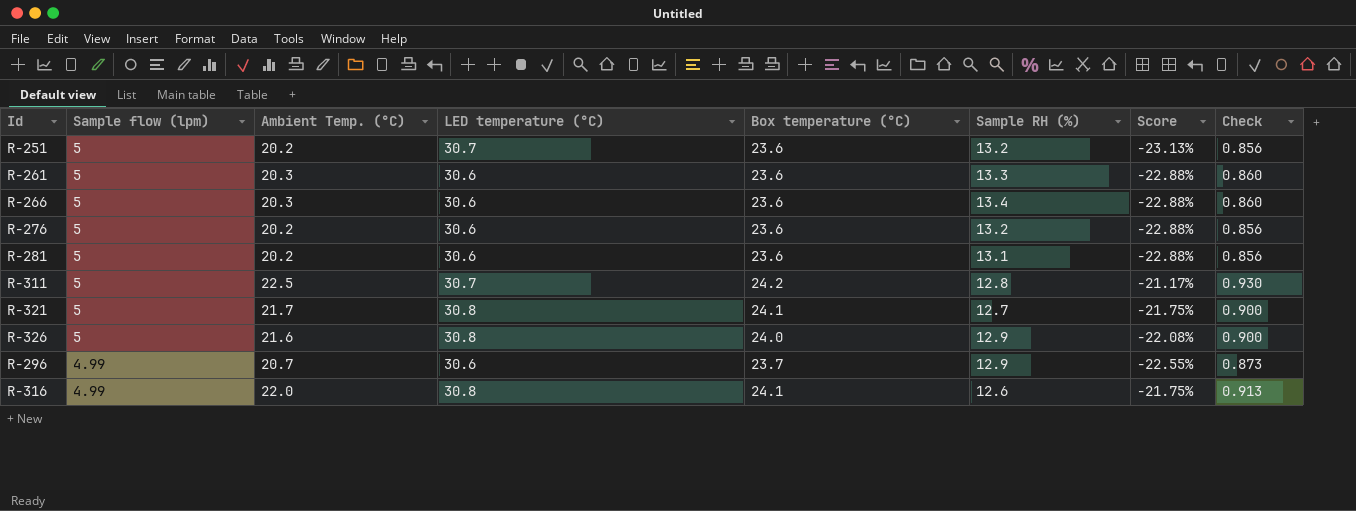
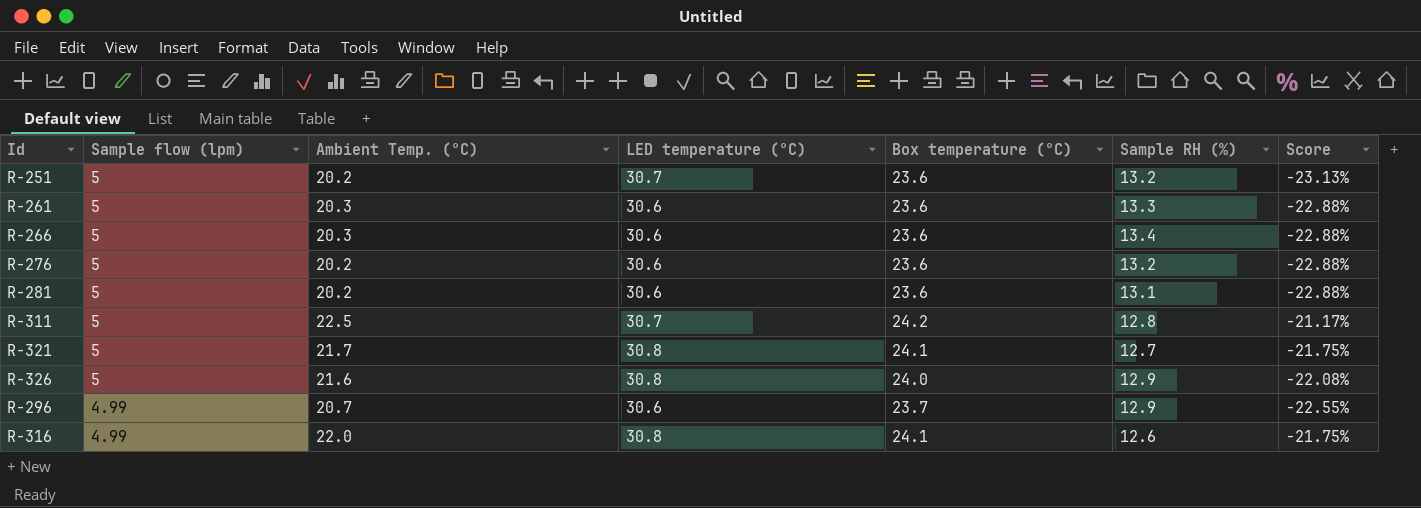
column Check | formula: [Ambient Temp. (°C)] / [Box temperature (°C)] -> none

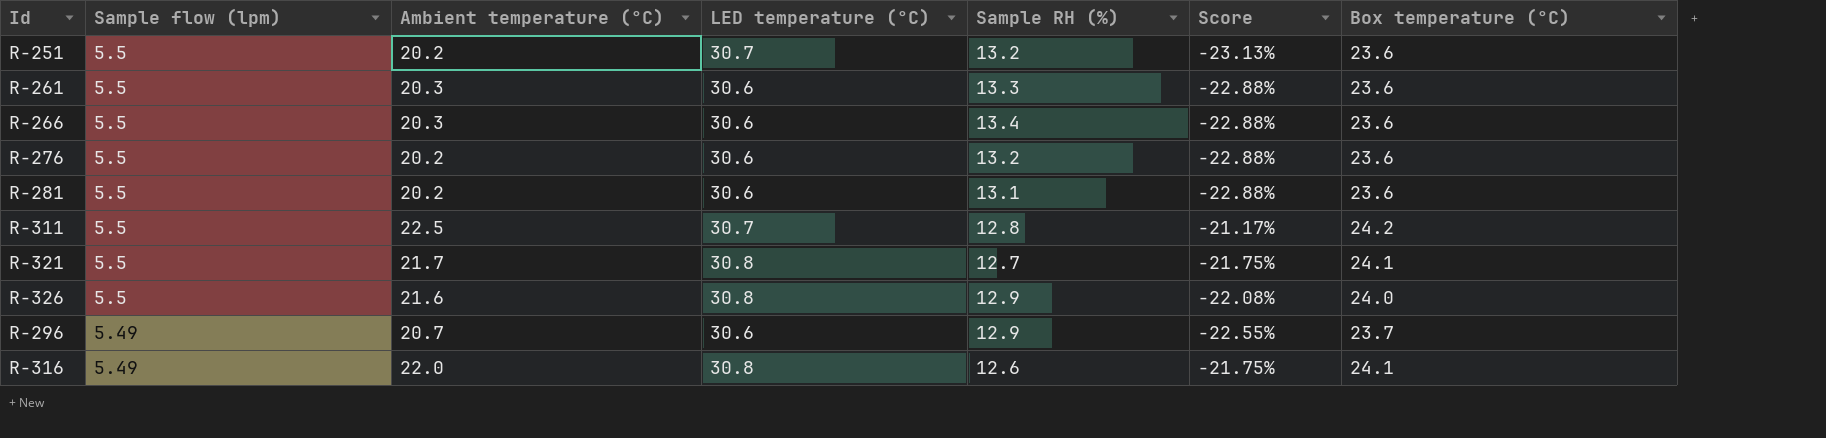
column name: Ambient Temp. (°C) -> Ambient temperature (°C)
column Box temperature (°C) | position: 5 -> 7
R-251 | Sample flow (lpm): 5 -> 5.5
R-261 | Sample flow (lpm): 5 -> 5.5
R-266 | Sample flow (lpm): 5 -> 5.5
R-276 | Sample flow (lpm): 5 -> 5.5
R-281 | Sample flow (lpm): 5 -> 5.5
R-311 | Sample flow (lpm): 5 -> 5.5
R-321 | Sample flow (lpm): 5 -> 5.5
R-326 | Sample flow (lpm): 5 -> 5.5
R-296 | Sample flow (lpm): 4.99 -> 5.49
R-316 | Sample flow (lpm): 4.99 -> 5.49

